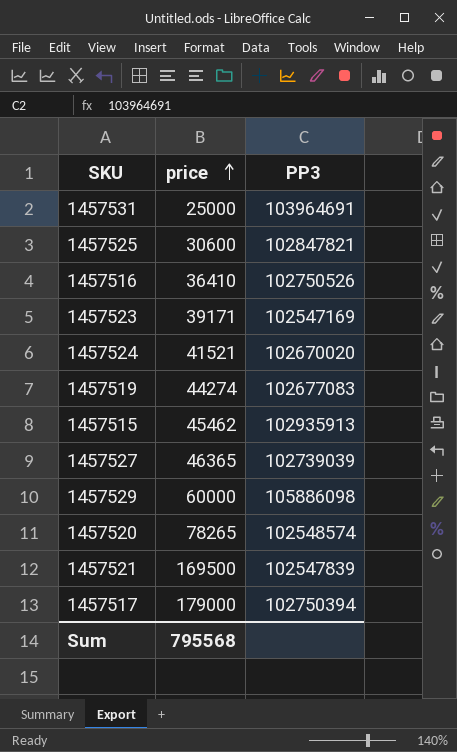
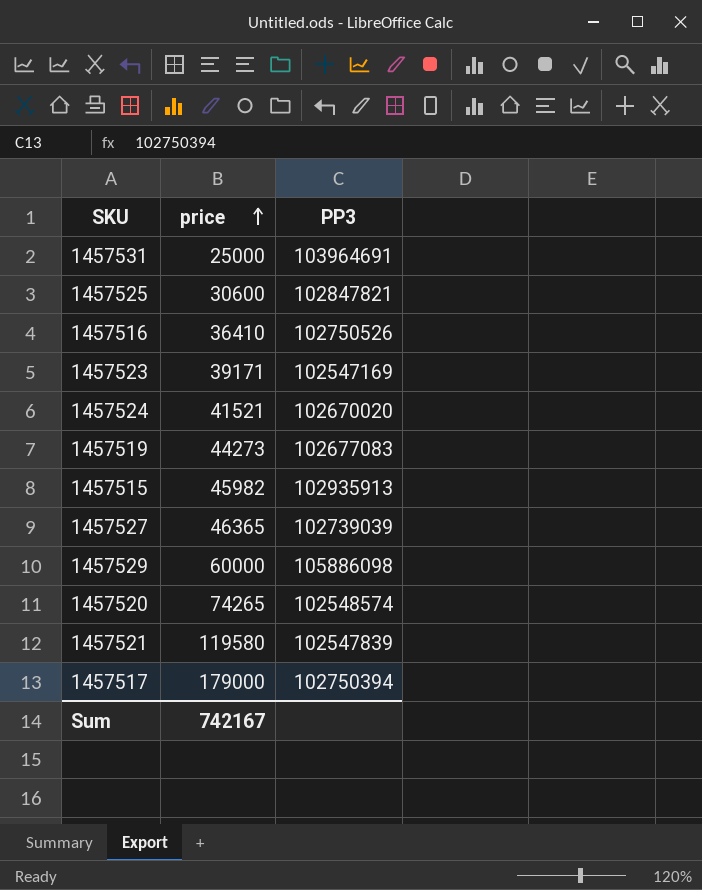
1457519 | price: 44274 -> 44273
1457515 | price: 45462 -> 45982
1457520 | price: 78265 -> 74265
1457521 | price: 169500 -> 119580
Sum | price: 795568 -> 742167

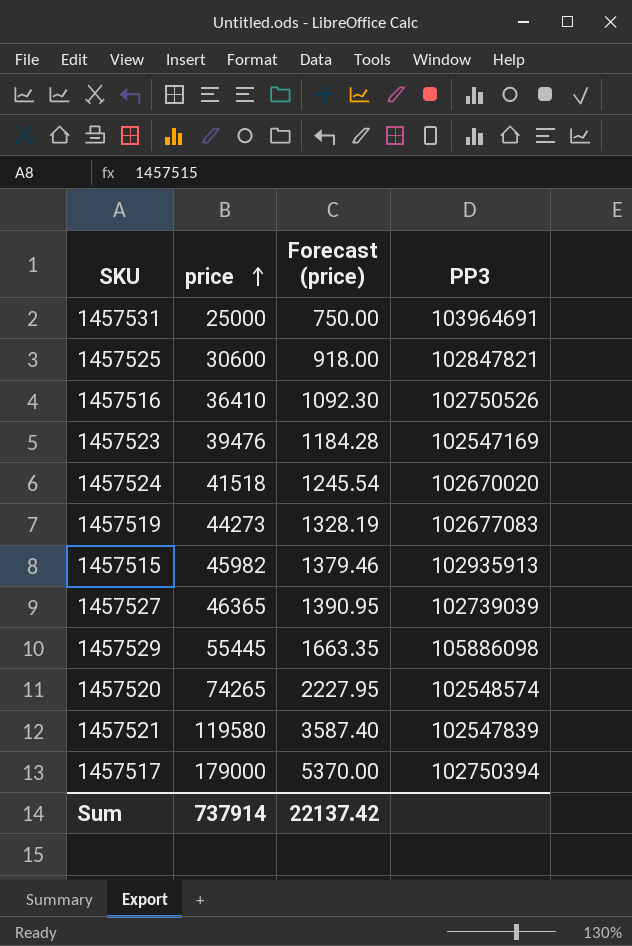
column Forecast (price) | formula: none -> [price] * 0.03
1457523 | price: 39171 -> 39476
1457524 | price: 41521 -> 41518
1457529 | price: 60000 -> 55445
Sum | price: 742167 -> 737914

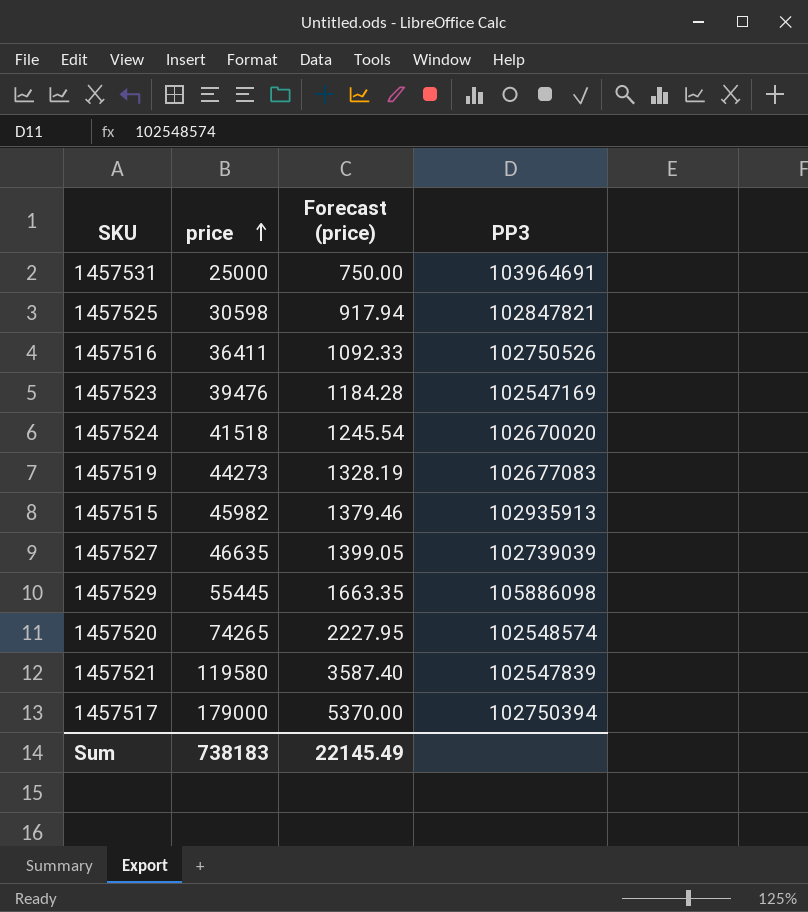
1457525 | price: 30600 -> 30598
1457525 | Forecast (price): 918.00 -> 917.94
1457516 | price: 36410 -> 36411
1457516 | Forecast (price): 1092.30 -> 1092.33
1457527 | price: 46365 -> 46635
1457527 | Forecast (price): 1390.95 -> 1399.05
Sum | price: 737914 -> 738183
Sum | Forecast (price): 22137.42 -> 22145.49

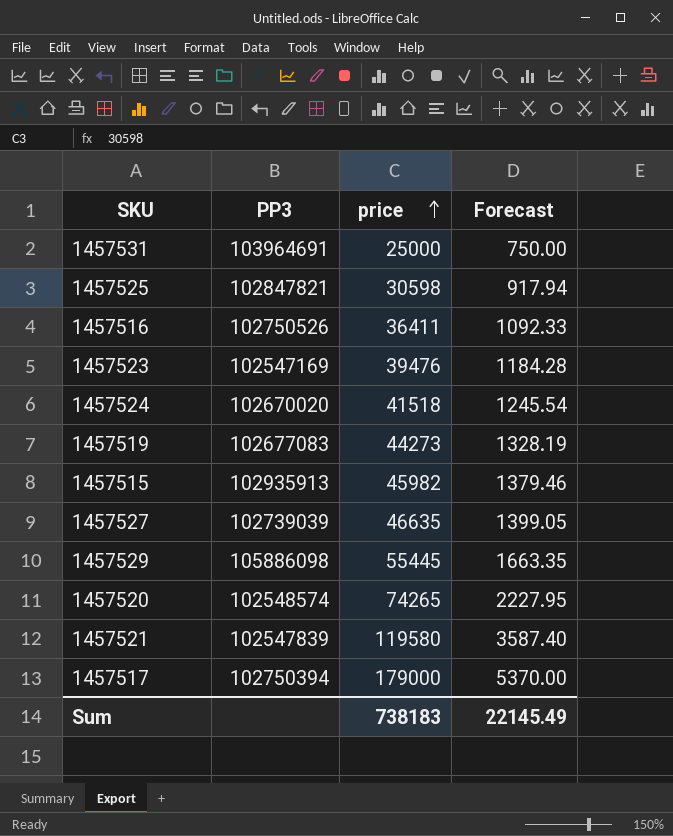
column PP3 | position: 4 -> 2
column name: Forecast (price) -> Forecast

